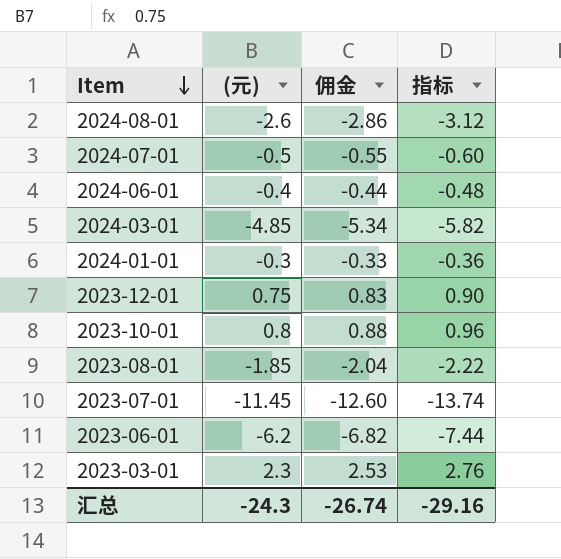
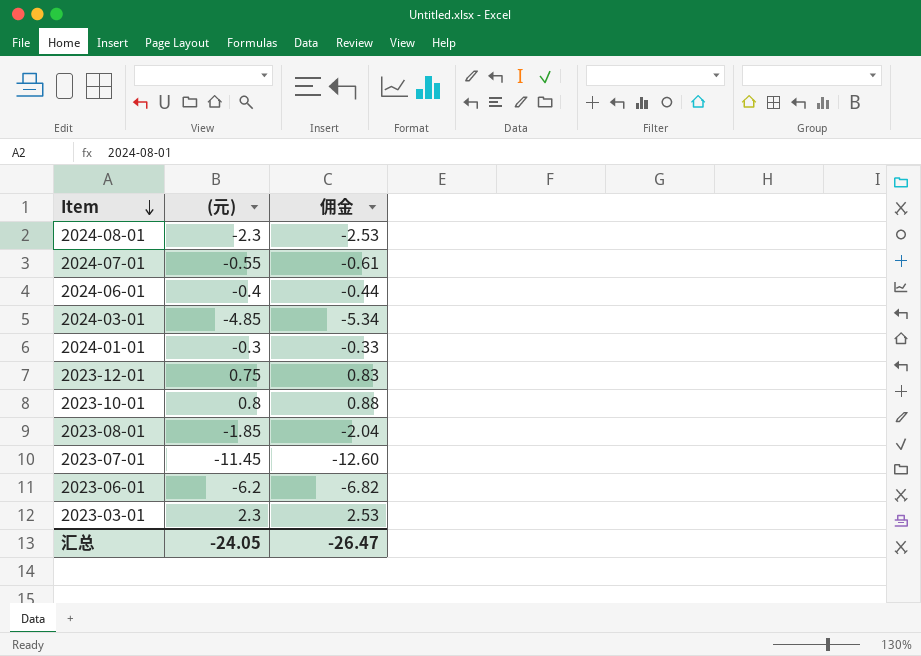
column 指标 | formula: [(元)] * 1.2 -> none
2024-08-01 | (元): -2.6 -> -2.3
2024-08-01 | 佣金: -2.86 -> -2.53
2024-07-01 | (元): -0.5 -> -0.55
2024-07-01 | 佣金: -0.55 -> -0.61
汇总 | (元): -24.3 -> -24.05
汇总 | 佣金: -26.74 -> -26.47

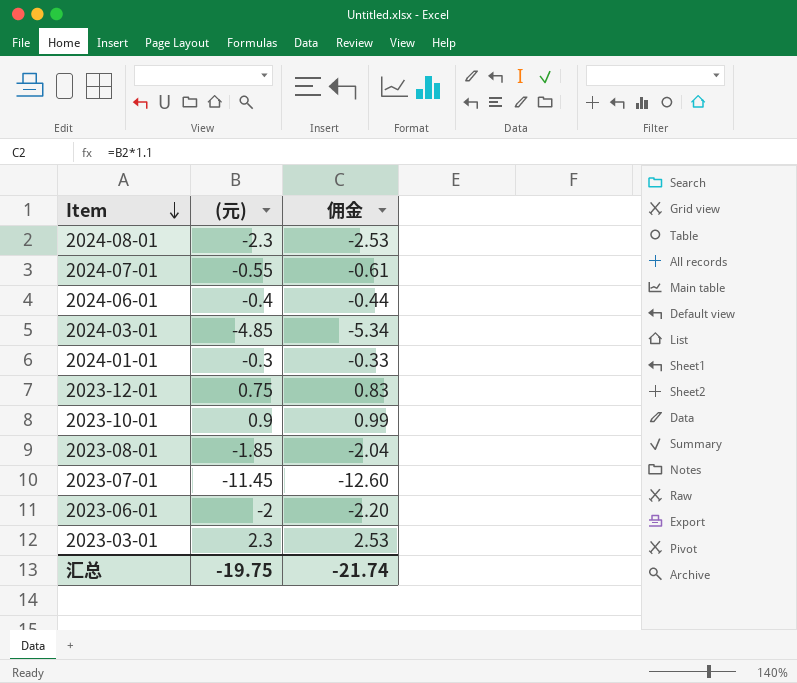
2023-10-01 | (元): 0.8 -> 0.9
2023-10-01 | 佣金: 0.88 -> 0.99
2023-06-01 | (元): -6.2 -> -2
2023-06-01 | 佣金: -6.82 -> -2.20
汇总 | (元): -24.05 -> -19.75
汇总 | 佣金: -26.47 -> -21.74

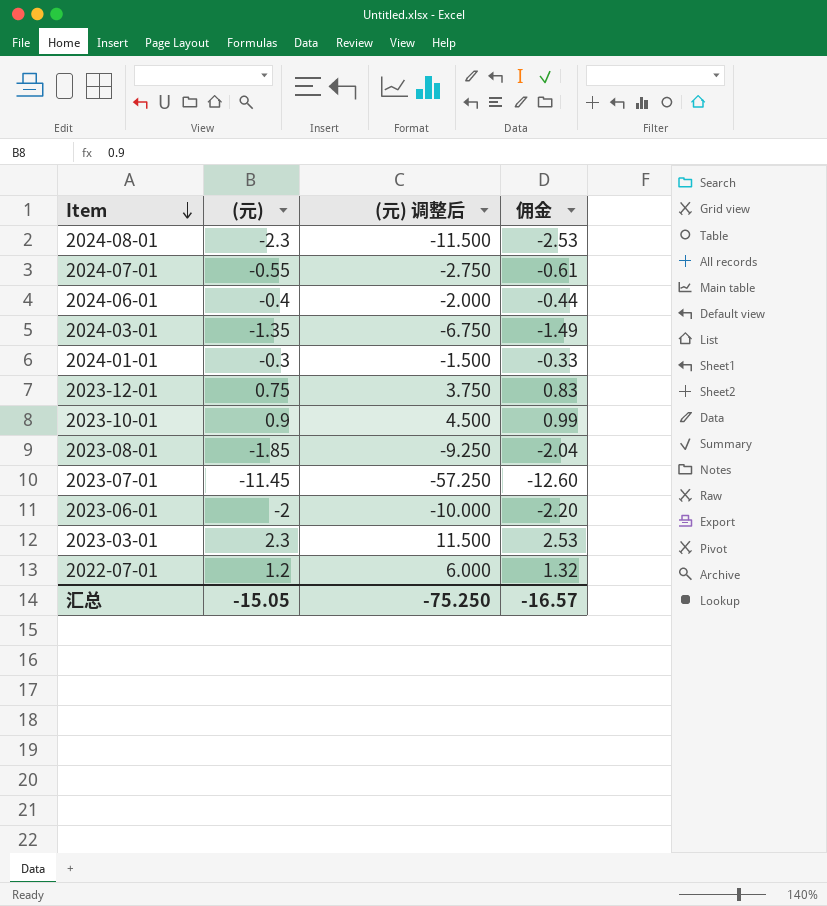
column (元) 调整后 | formula: none -> [(元)] * 5
2024-03-01 | (元): -4.85 -> -1.35
2024-03-01 | 佣金: -5.34 -> -1.49
row 2022-07-01: none -> 1.2 | 6.000 | 1.32
汇总 | (元): -19.75 -> -15.05
汇总 | 佣金: -21.74 -> -16.57

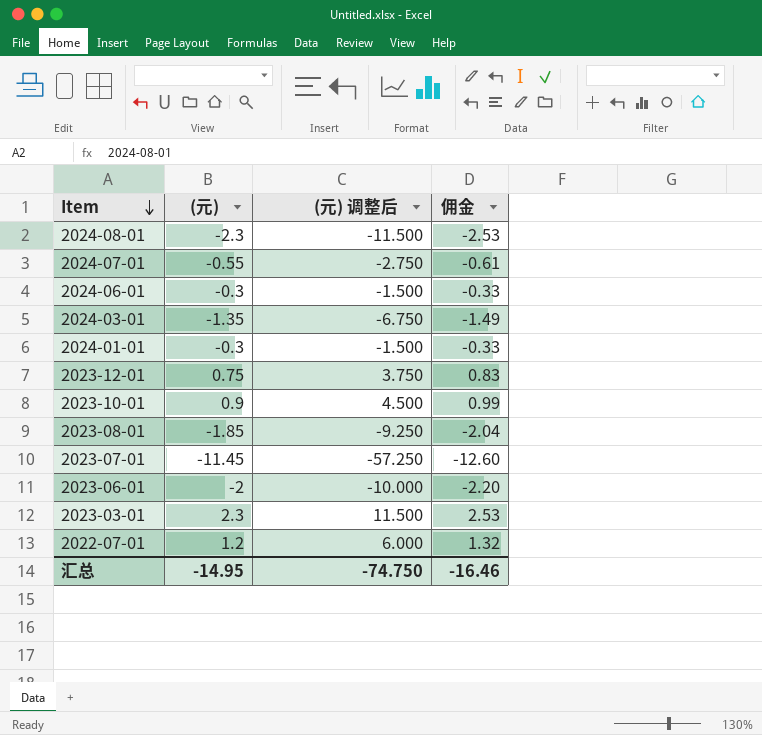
2024-06-01 | (元): -0.4 -> -0.3
2024-06-01 | (元) 调整后: -2.000 -> -1.500
2024-06-01 | 佣金: -0.44 -> -0.33
汇总 | (元): -15.05 -> -14.95
汇总 | (元) 调整后: -75.250 -> -74.750
汇总 | 佣金: -16.57 -> -16.46

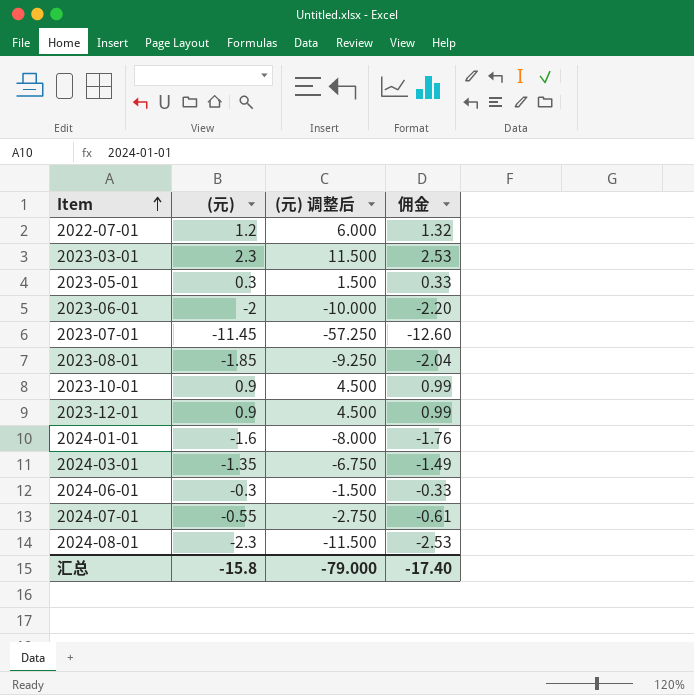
row order: Item descending -> Item ascending
row 2023-05-01: none -> 0.3 | 1.500 | 0.33
2023-12-01 | (元): 0.75 -> 0.9
2023-12-01 | (元) 调整后: 3.750 -> 4.500
2023-12-01 | 佣金: 0.83 -> 0.99
2024-01-01 | (元): -0.3 -> -1.6
2024-01-01 | (元) 调整后: -1.500 -> -8.000
2024-01-01 | 佣金: -0.33 -> -1.76
汇总 | (元): -14.95 -> -15.8
汇总 | (元) 调整后: -74.750 -> -79.000
汇总 | 佣金: -16.46 -> -17.40

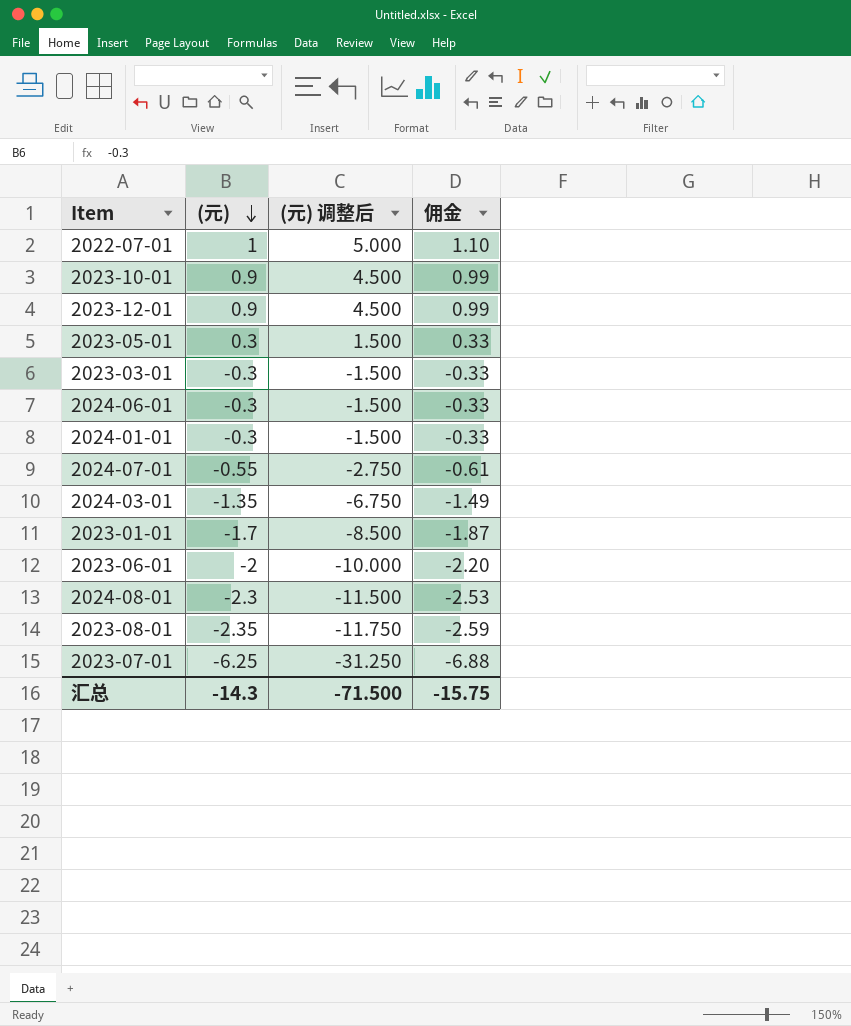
row order: Item ascending -> (元) descending
2022-07-01 | (元): 1.2 -> 1
2022-07-01 | (元) 调整后: 6.000 -> 5.000
2022-07-01 | 佣金: 1.32 -> 1.10
2023-03-01 | (元): 2.3 -> -0.3
2023-03-01 | (元) 调整后: 11.500 -> -1.500
2023-03-01 | 佣金: 2.53 -> -0.33
2024-01-01 | (元): -1.6 -> -0.3
2024-01-01 | (元) 调整后: -8.000 -> -1.500
2024-01-01 | 佣金: -1.76 -> -0.33
row 2023-01-01: none -> -1.7 | -8.500 | -1.87
2023-08-01 | (元): -1.85 -> -2.35
2023-08-01 | (元) 调整后: -9.250 -> -11.750
2023-08-01 | 佣金: -2.04 -> -2.59
2023-07-01 | (元): -11.45 -> -6.25
2023-07-01 | (元) 调整后: -57.250 -> -31.250
2023-07-01 | 佣金: -12.60 -> -6.88
汇总 | (元): -15.8 -> -14.3
汇总 | (元) 调整后: -79.000 -> -71.500
汇总 | 佣金: -17.40 -> -15.75

